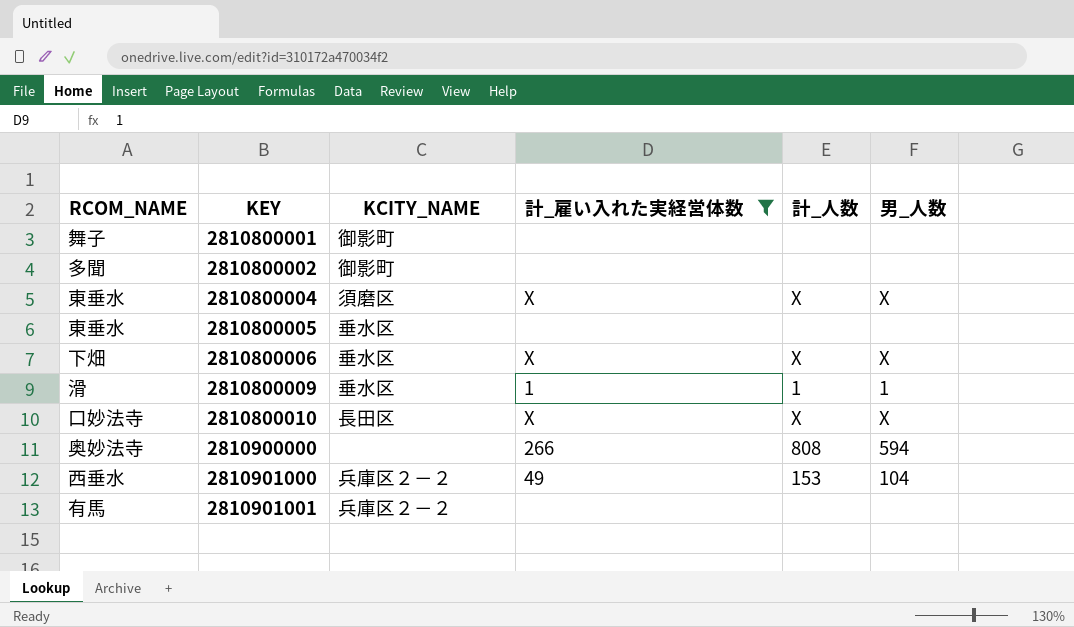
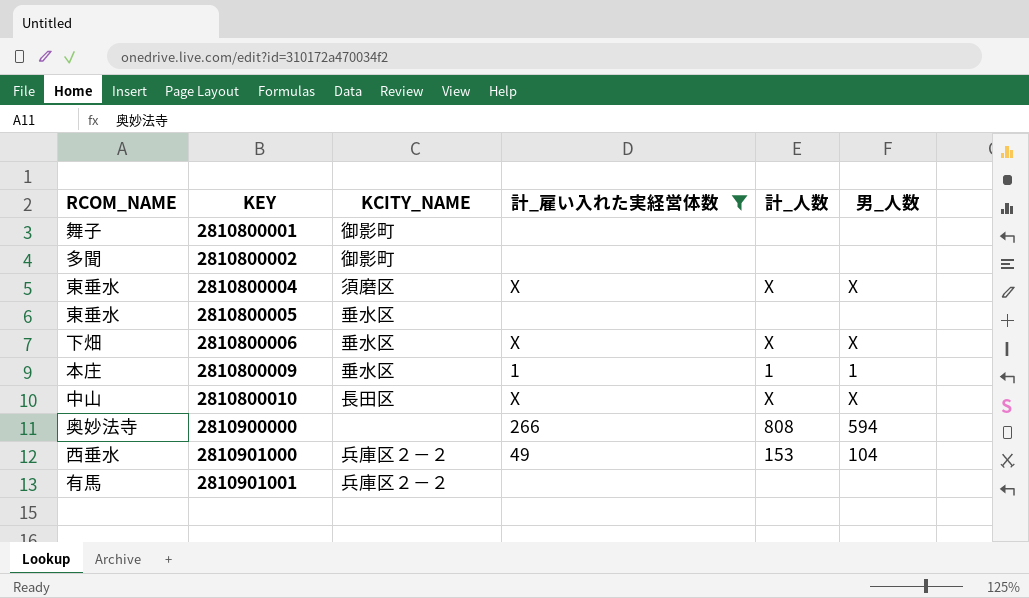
2810800009 | RCOM_NAME: 滑 -> 本庄
2810800010 | RCOM_NAME: 口妙法寺 -> 中山

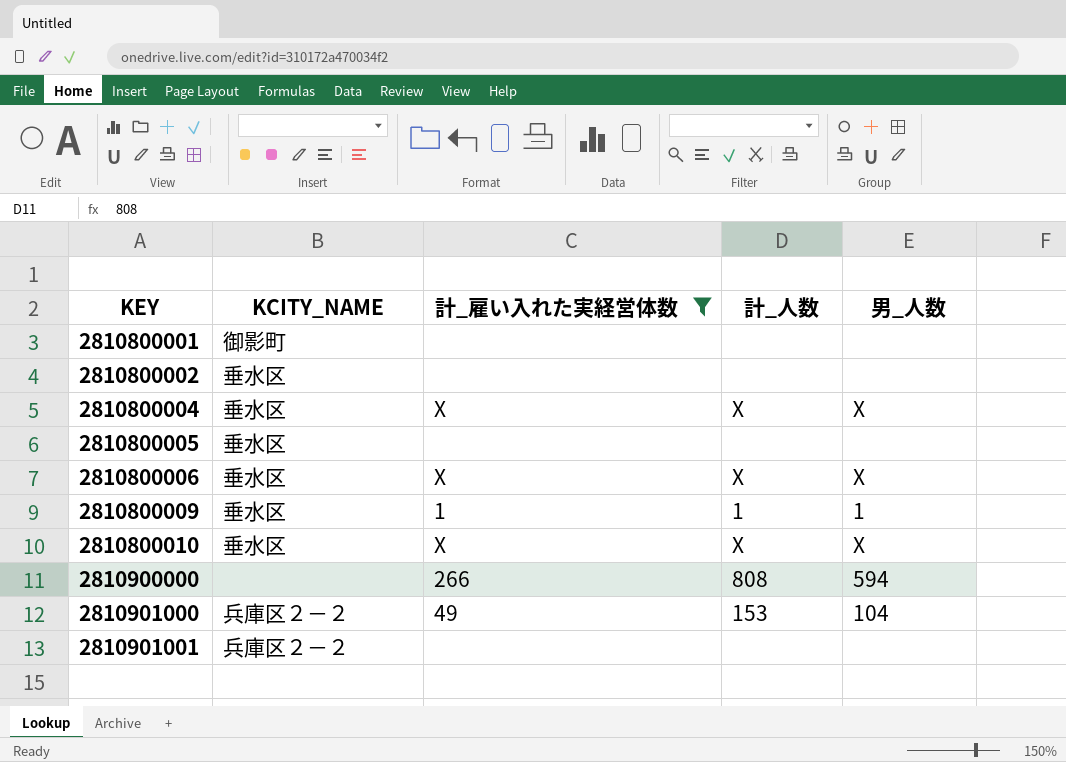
column RCOM_NAME | position: 1 -> none
2810800002 | KCITY_NAME: 御影町 -> 垂水区
2810800004 | KCITY_NAME: 須磨区 -> 垂水区
2810800010 | KCITY_NAME: 長田区 -> 垂水区

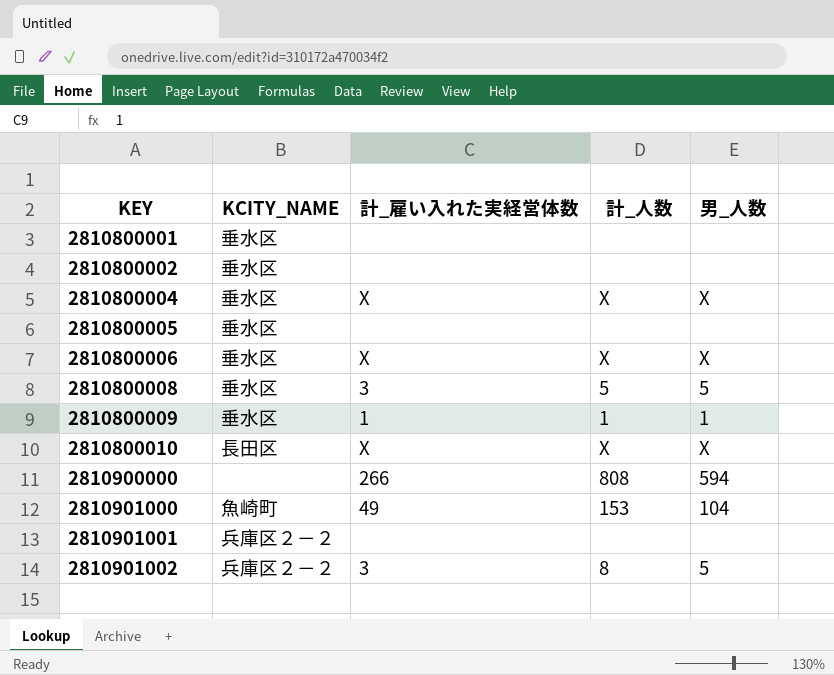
filter: 計_雇い入れた実経営体数 != 3 -> none
2810800001 | KCITY_NAME: 御影町 -> 垂水区
2810800010 | KCITY_NAME: 垂水区 -> 長田区
2810901000 | KCITY_NAME: 兵庫区２－２ -> 魚崎町

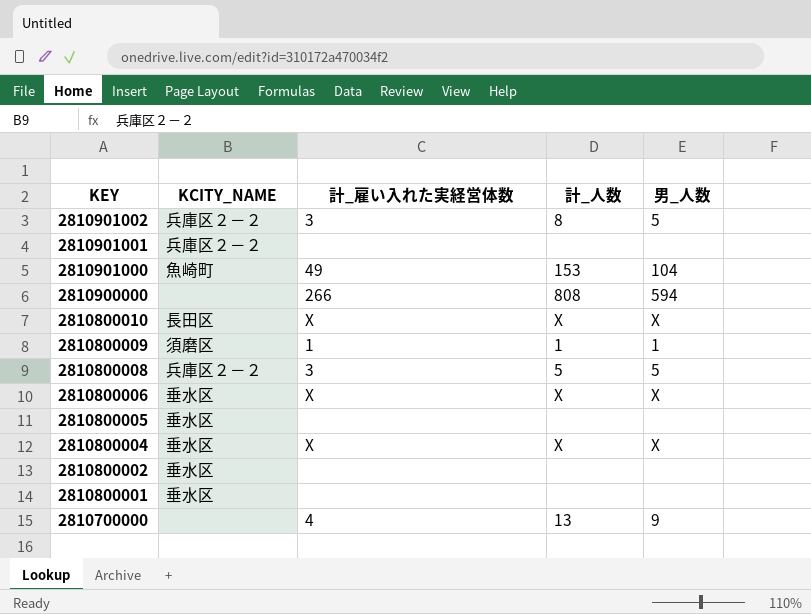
row order: KEY ascending -> KEY descending
2810800009 | KCITY_NAME: 垂水区 -> 須磨区
2810800008 | KCITY_NAME: 垂水区 -> 兵庫区２－２
row 2810700000: none -> none | 4 | 13 | 9

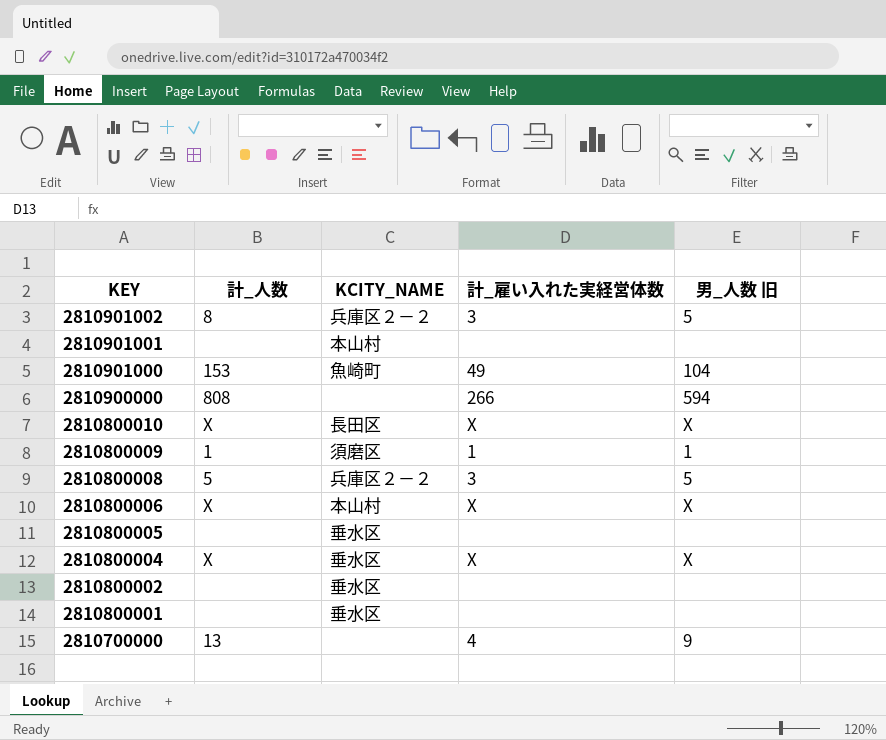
column 計_人数 | position: 4 -> 2
column name: 男_人数 -> 男_人数 旧
2810901001 | KCITY_NAME: 兵庫区２－２ -> 本山村
2810800006 | KCITY_NAME: 垂水区 -> 本山村

